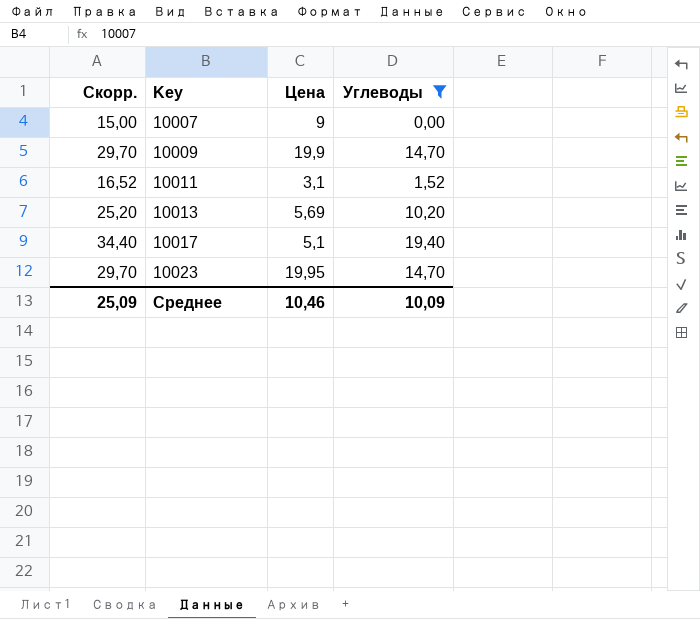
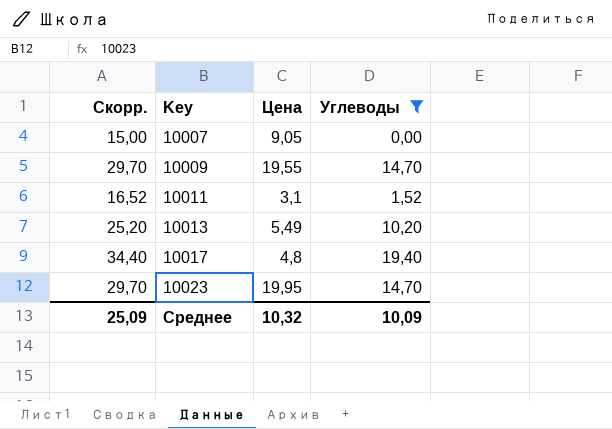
10007 | Цена: 9 -> 9,05
10009 | Цена: 19,9 -> 19,55
10013 | Цена: 5,69 -> 5,49
10017 | Цена: 5,1 -> 4,8
Среднее | Цена: 10,46 -> 10,32

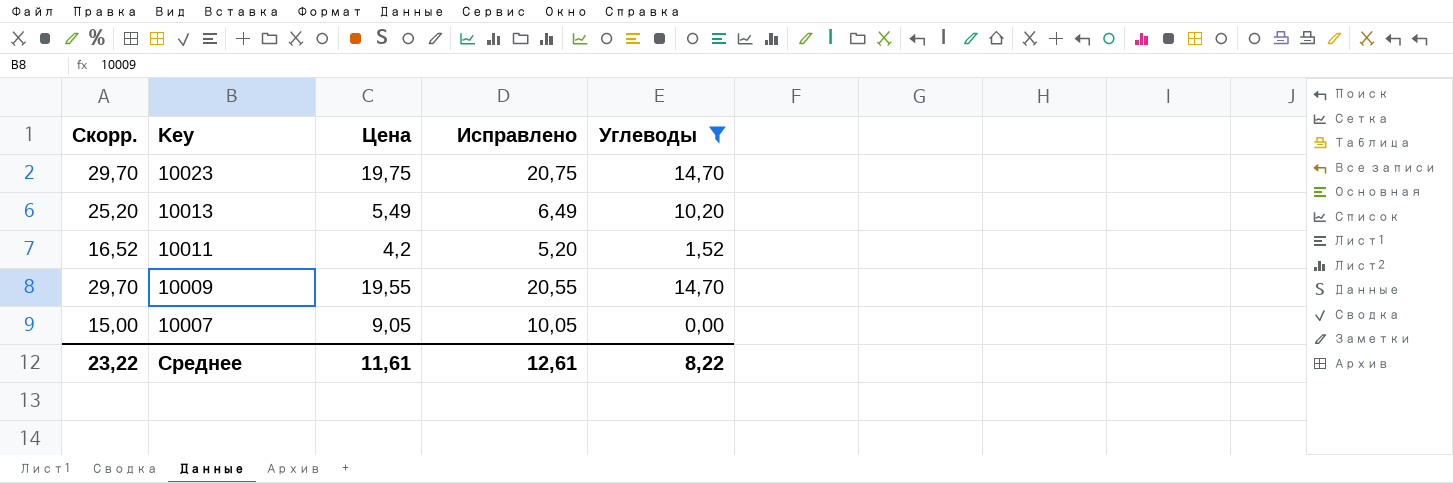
row order: Key ascending -> Key descending
column Исправлено | formula: none -> [Цена] + 1
row 10017: 34,40 | 4,8 | 19,40 -> none
10023 | Цена: 19,95 -> 19,75
10011 | Цена: 3,1 -> 4,2
Среднее | Скорр.: 25,09 -> 23,22
Среднее | Цена: 10,32 -> 11,61
Среднее | Углеводы: 10,09 -> 8,22

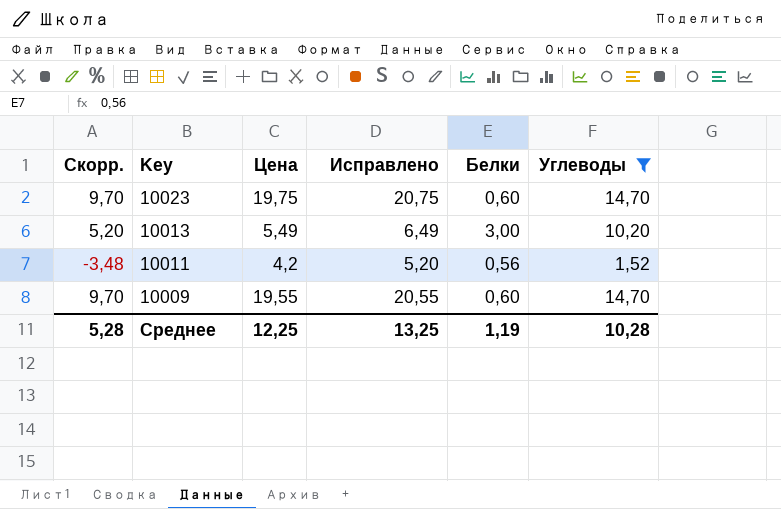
column Скорр. | formula: [Углеводы] + 15 -> [Углеводы] - 5
column Белки | position: none -> 5
row 10007: 15,00 | 9,05 | 10,05 | 0,00 -> none
Среднее | Скорр.: 23,22 -> 5,28
Среднее | Цена: 11,61 -> 12,25
Среднее | Исправлено: 12,61 -> 13,25
Среднее | Углеводы: 8,22 -> 10,28

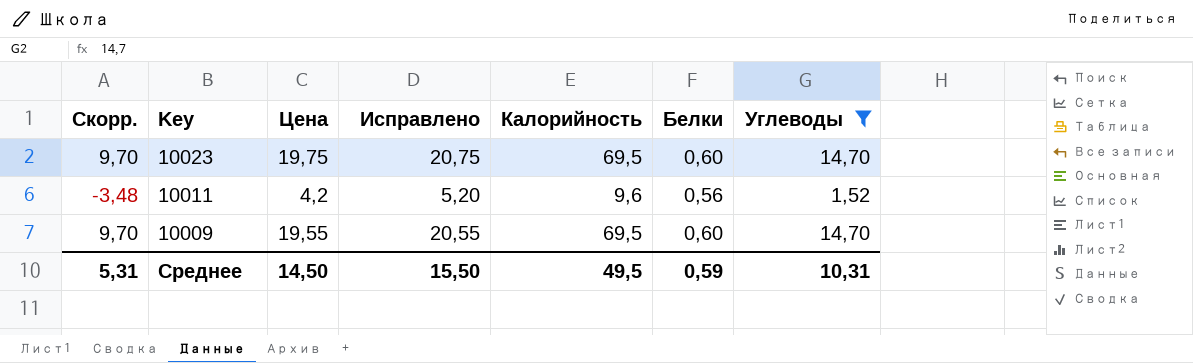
column Калорийность | position: none -> 5
row 10013: 5,20 | 5,49 | 6,49 | 3,00 | 10,20 -> none
Среднее | Скорр.: 5,28 -> 5,31
Среднее | Цена: 12,25 -> 14,50
Среднее | Исправлено: 13,25 -> 15,50
Среднее | Белки: 1,19 -> 0,59
Среднее | Углеводы: 10,28 -> 10,31

